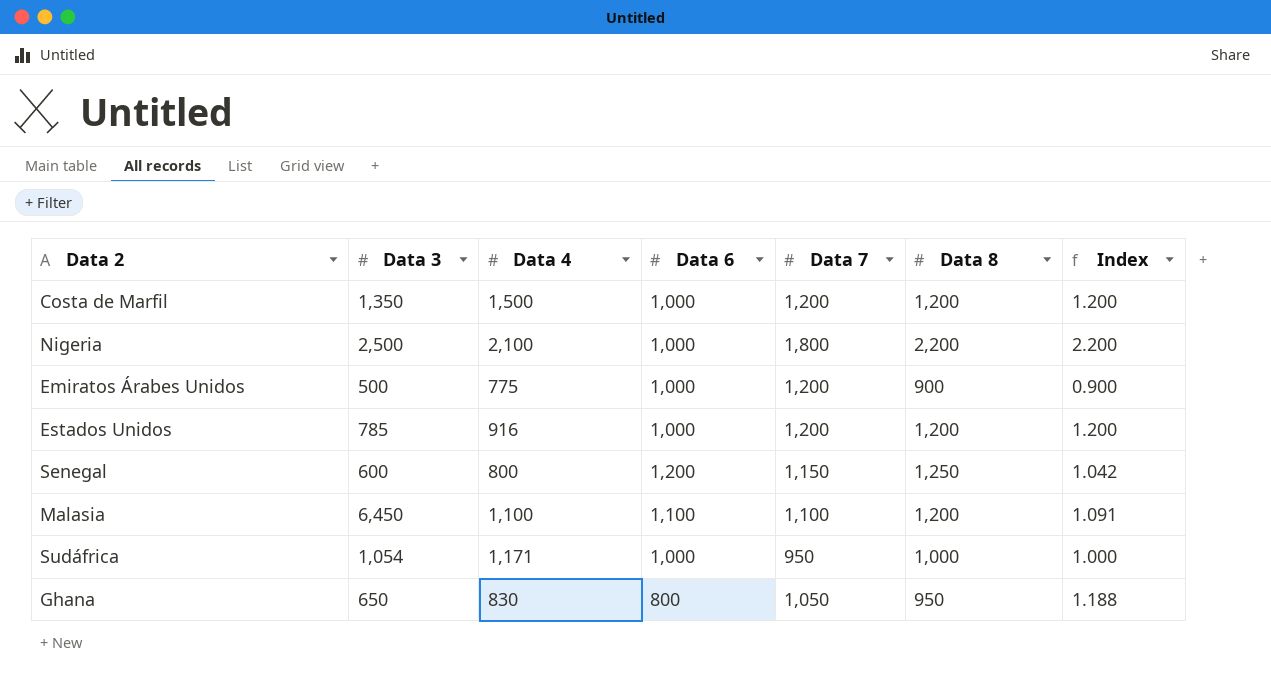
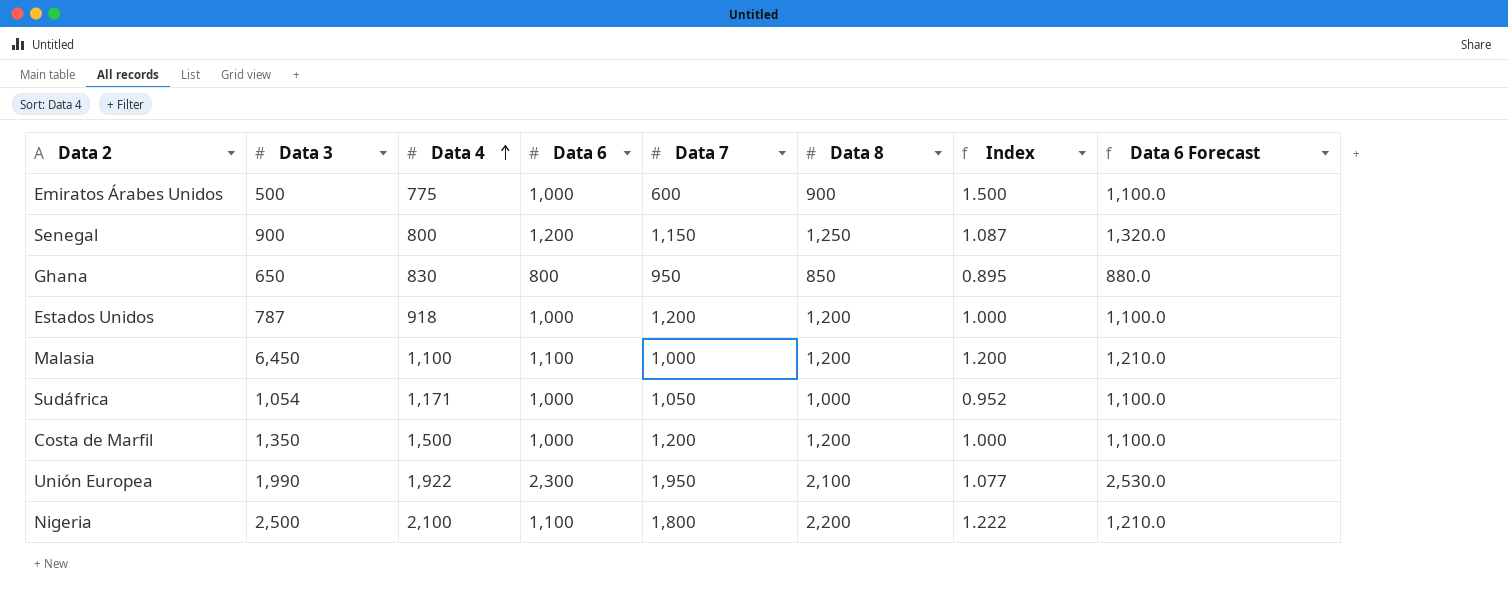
row order: none -> Data 4 ascending
column Index | formula: [Data 8] / [Data 6] -> [Data 8] / [Data 7]
column Data 6 Forecast | formula: none -> [Data 6] * 1.1
Emiratos Árabes Unidos | Data 7: 1,200 -> 600
Senegal | Data 3: 600 -> 900
Ghana | Data 7: 1,050 -> 950
Ghana | Data 8: 950 -> 850
Estados Unidos | Data 3: 785 -> 787
Estados Unidos | Data 4: 916 -> 918
Malasia | Data 7: 1,100 -> 1,000
Sudáfrica | Data 7: 950 -> 1,050
row Unión Europea: none -> 1,990 | 1,922 | 2,300 | 1,950 | 2,100 | 1.077 | 2,530.0
Nigeria | Data 6: 1,000 -> 1,100

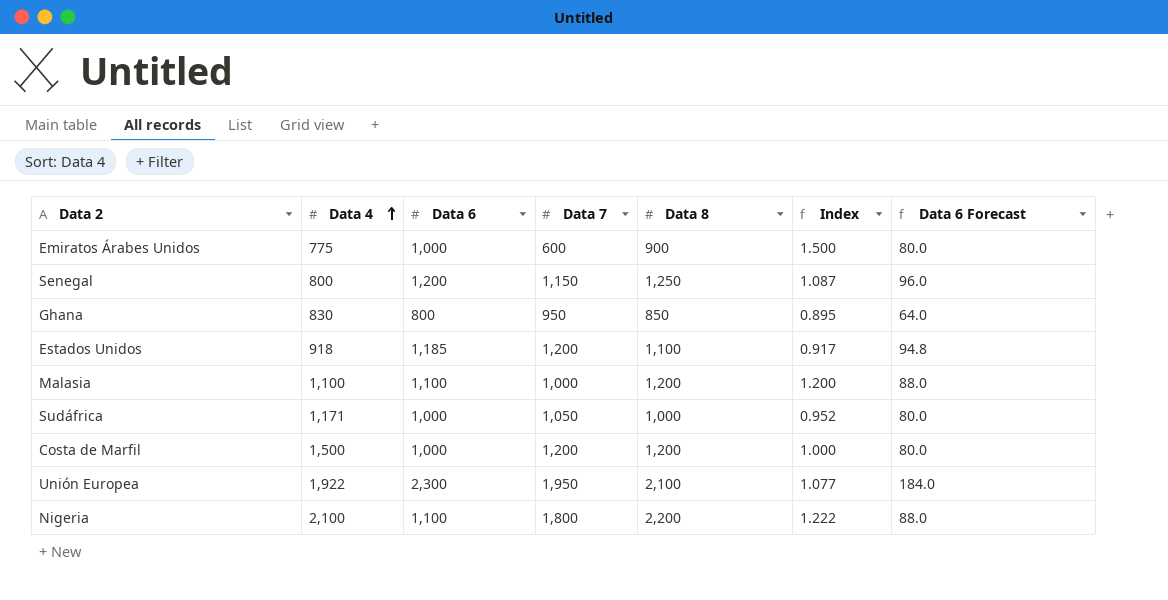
column Data 3 | position: 2 -> none
column Data 6 Forecast | formula: [Data 6] * 1.1 -> [Data 6] * 0.08
Estados Unidos | Data 6: 1,000 -> 1,185
Estados Unidos | Data 8: 1,200 -> 1,100
Estados Unidos | Index: 1.000 -> 0.917

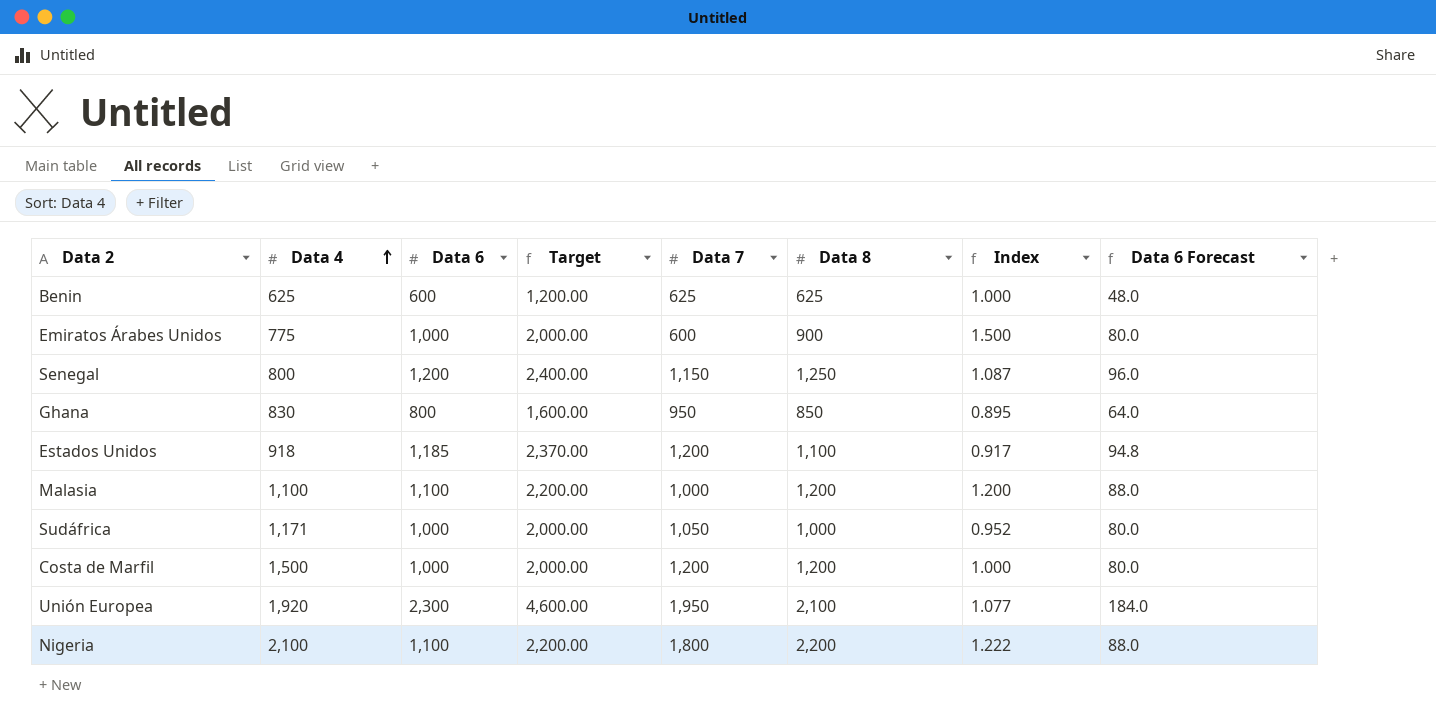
column Target | formula: none -> [Data 6] * 2
row Benin: none -> 625 | 600 | 1,200.00 | 625 | 625 | 1.000 | 48.0
Unión Europea | Data 4: 1,922 -> 1,920

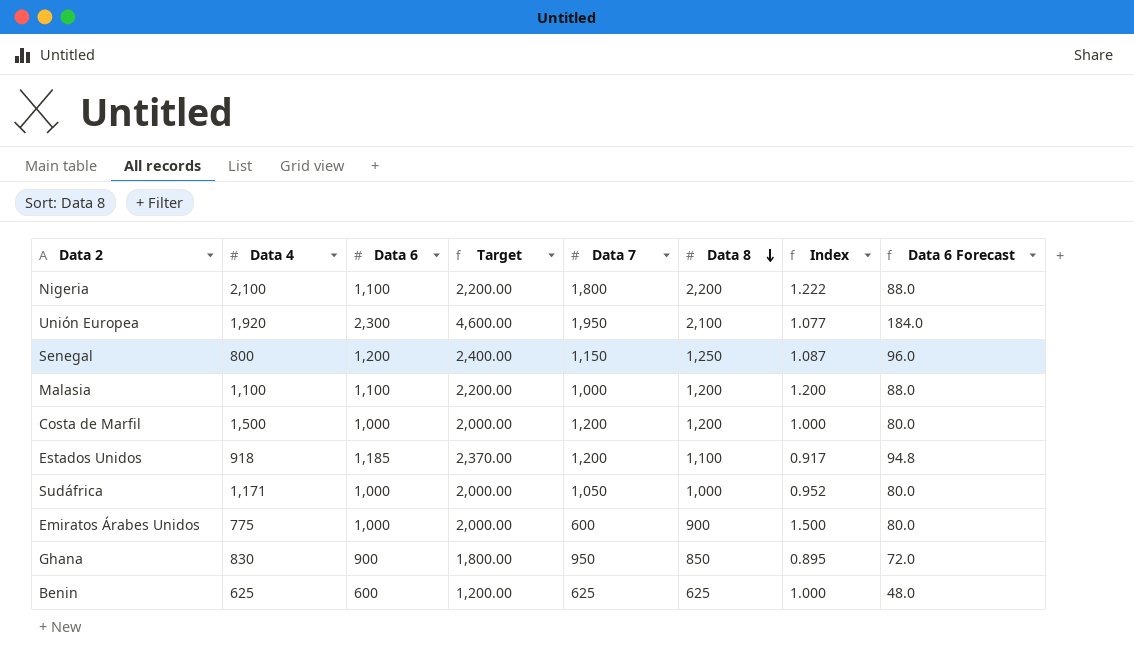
row order: Data 4 ascending -> Data 8 descending
Ghana | Data 6: 800 -> 900
Ghana | Target: 1,600.00 -> 1,800.00
Ghana | Data 6 Forecast: 64.0 -> 72.0

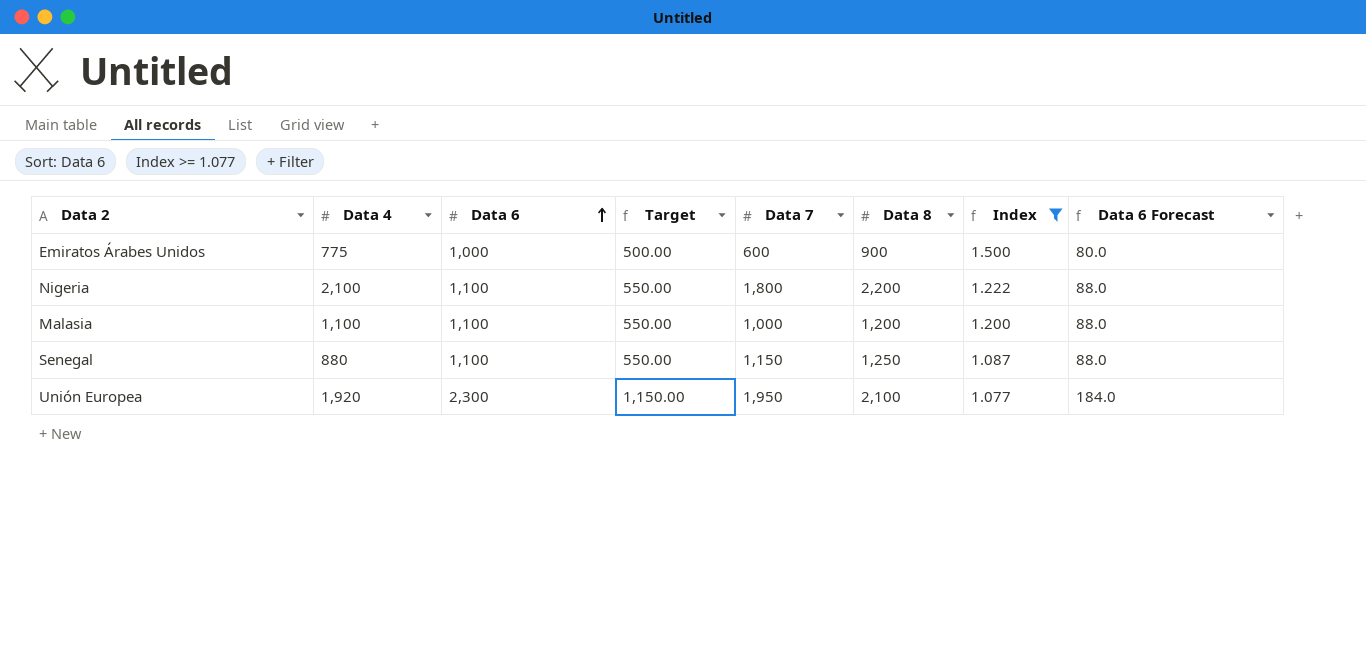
filter: none -> Index >= 1.077
row order: Data 8 descending -> Data 6 ascending
column Target | formula: [Data 6] * 2 -> [Data 6] * 0.5
Senegal | Data 4: 800 -> 880
Senegal | Data 6: 1,200 -> 1,100
Senegal | Data 6 Forecast: 96.0 -> 88.0

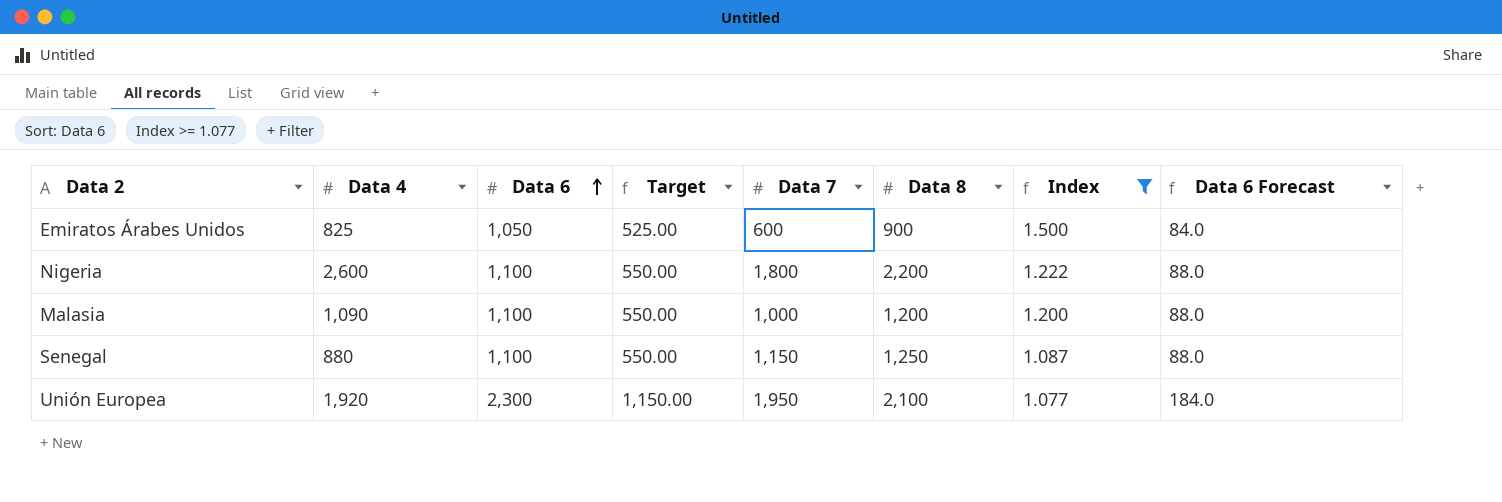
Emiratos Árabes Unidos | Data 4: 775 -> 825
Emiratos Árabes Unidos | Data 6: 1,000 -> 1,050
Emiratos Árabes Unidos | Target: 500.00 -> 525.00
Emiratos Árabes Unidos | Data 6 Forecast: 80.0 -> 84.0
Nigeria | Data 4: 2,100 -> 2,600
Malasia | Data 4: 1,100 -> 1,090

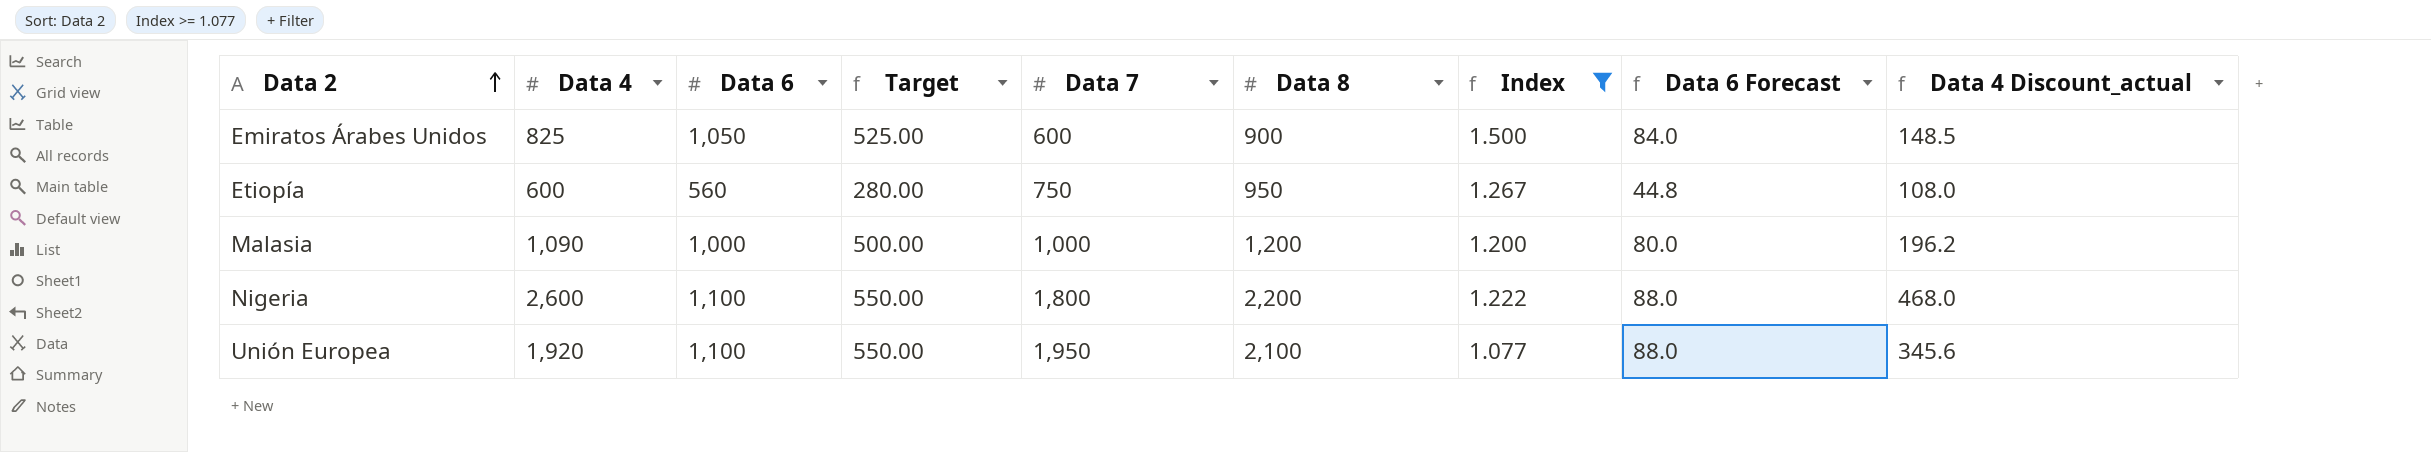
row order: Data 6 ascending -> Data 2 ascending
column Data 4 Discount_actual | formula: none -> [Data 4] * 0.18
row Senegal: 880 | 1,100 | 550.00 | 1,150 | 1,250 | 1.087 | 88.0 -> none
row Etiopía: none -> 600 | 560 | 280.00 | 750 | 950 | 1.267 | 44.8 | 108.0
Malasia | Data 6: 1,100 -> 1,000
Malasia | Target: 550.00 -> 500.00
Malasia | Data 6 Forecast: 88.0 -> 80.0
Unión Europea | Data 6: 2,300 -> 1,100
Unión Europea | Target: 1,150.00 -> 550.00
Unión Europea | Data 6 Forecast: 184.0 -> 88.0

